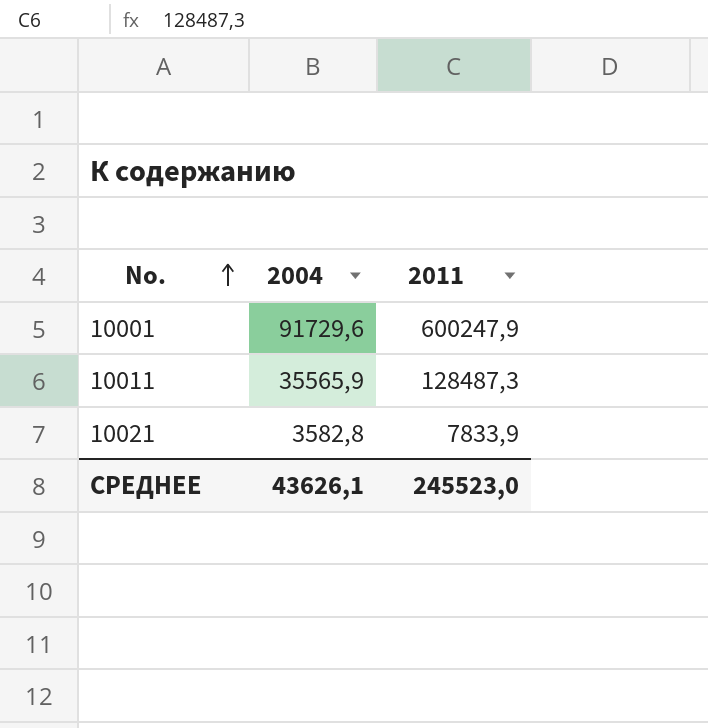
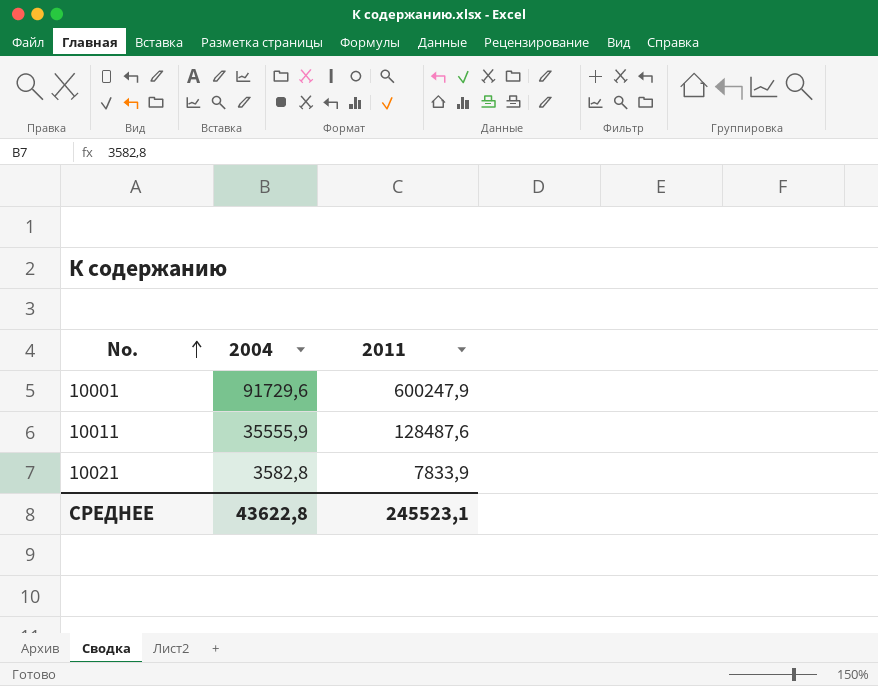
10011 | 2004: 35565,9 -> 35555,9
10011 | 2011: 128487,3 -> 128487,6
СРЕДНЕЕ | 2004: 43626,1 -> 43622,8
СРЕДНЕЕ | 2011: 245523,0 -> 245523,1

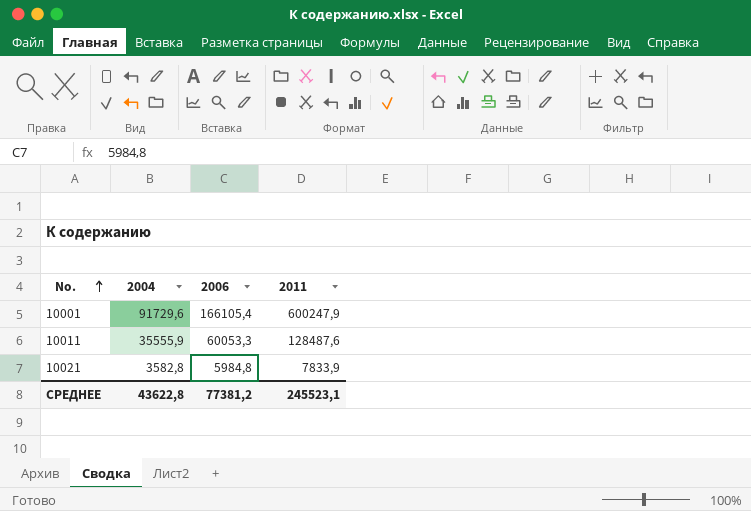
column 2006 | position: none -> 3

